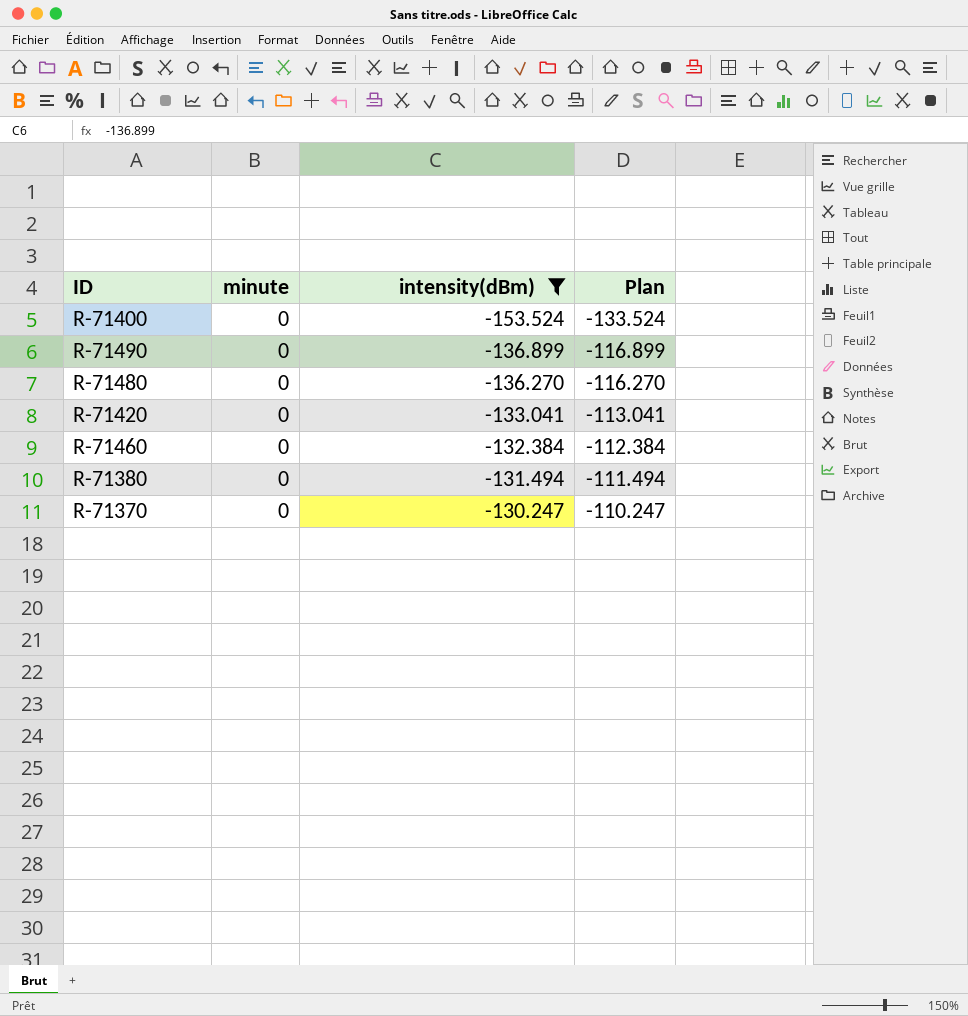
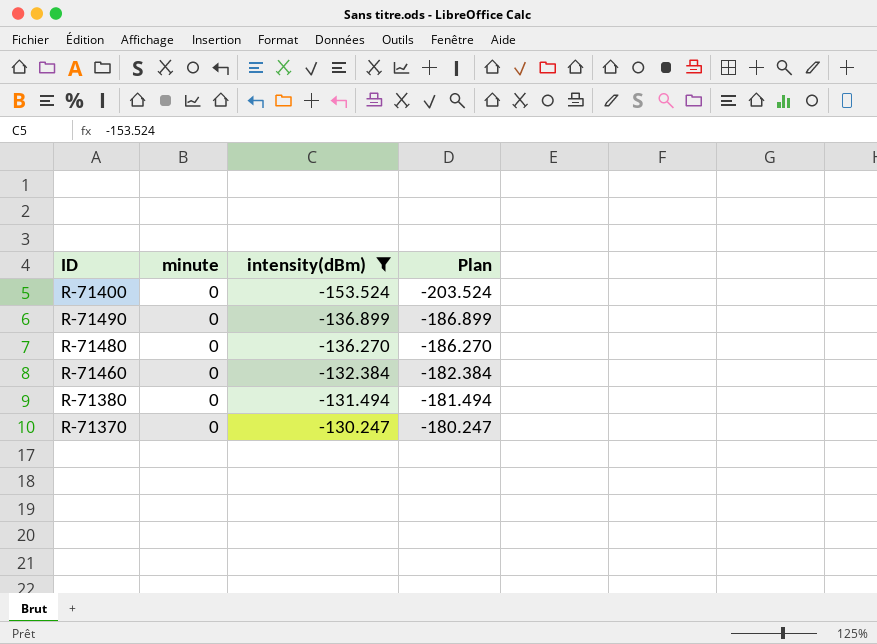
column Plan | formula: [intensity(dBm)] + 20 -> [intensity(dBm)] - 50
row R-71420: 0 | -133.041 | -113.041 -> none

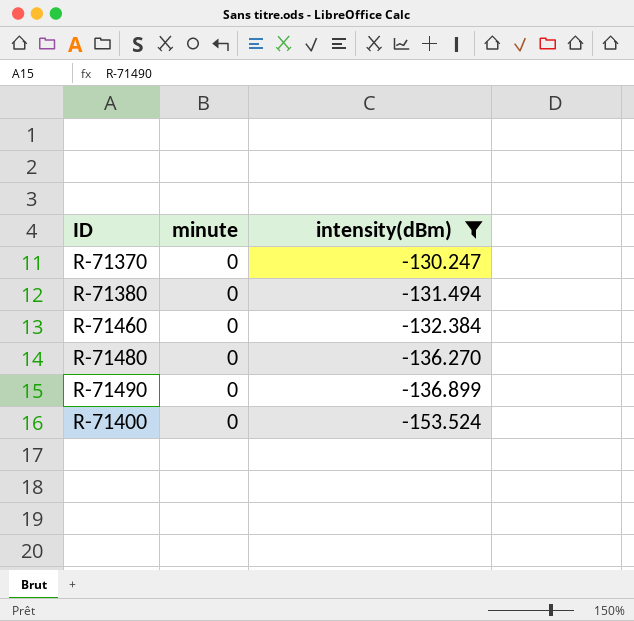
row order: intensity(dBm) ascending -> intensity(dBm) descending
column Plan | formula: [intensity(dBm)] - 50 -> none

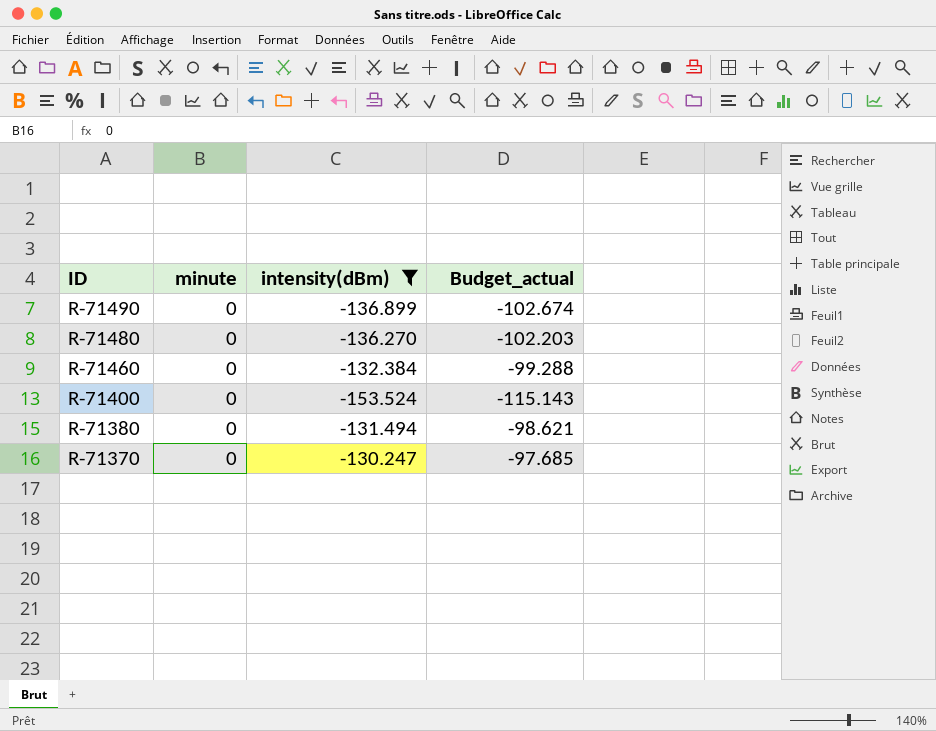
row order: intensity(dBm) descending -> ID descending
column Budget_actual | formula: none -> [intensity(dBm)] * 0.75

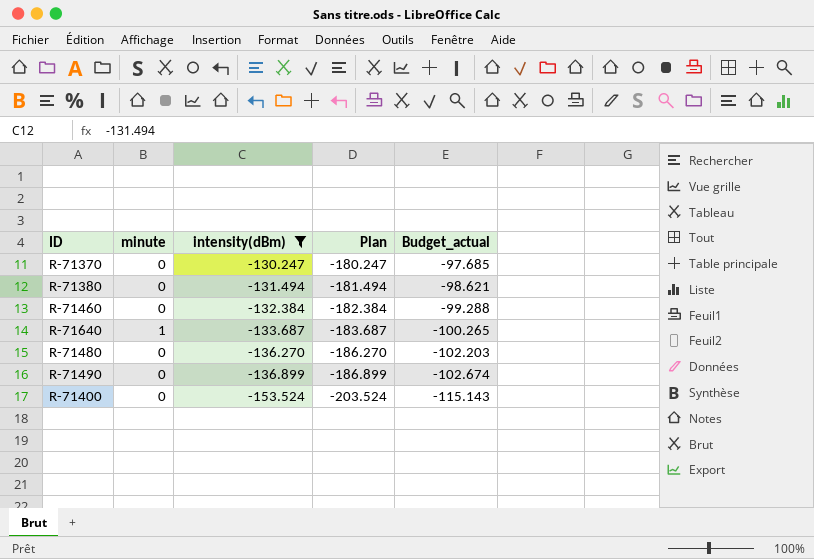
row order: ID descending -> intensity(dBm) descending
column Plan | formula: none -> [intensity(dBm)] - 50
row R-71640: none -> 1 | -133.687 | -183.687 | -100.265

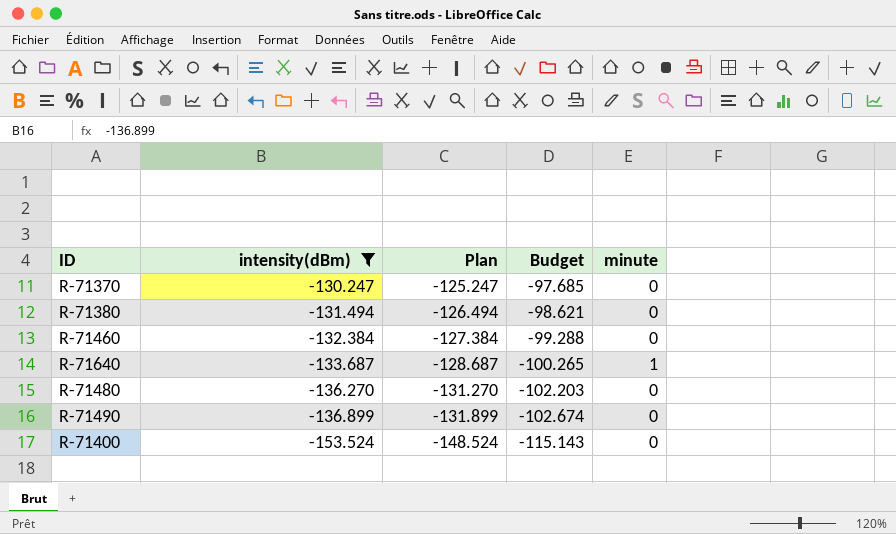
column Plan | formula: [intensity(dBm)] - 50 -> [intensity(dBm)] + 5
column name: Budget_actual -> Budget
column minute | position: 2 -> 5

